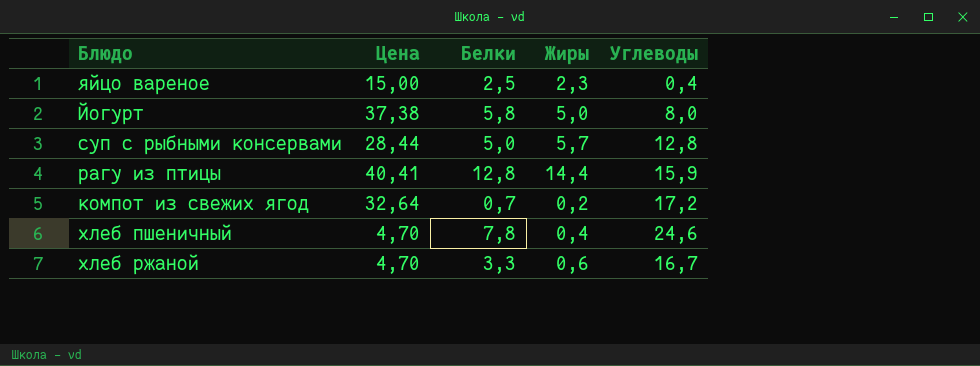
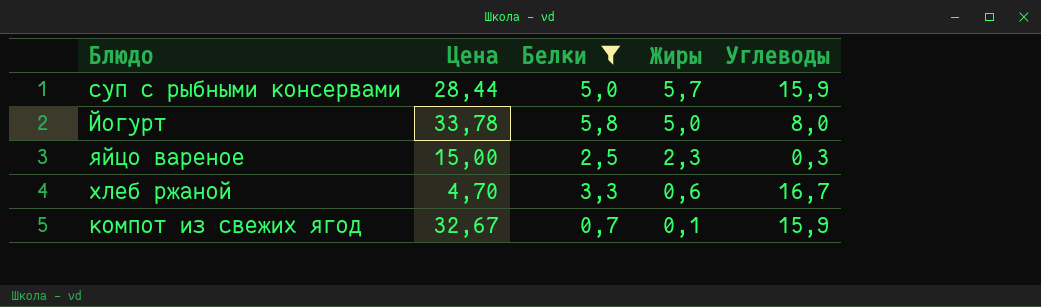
filter: none -> Белки <= 5,8
row order: none -> Жиры descending
суп с рыбными консервами | Углеводы: 12,8 -> 15,9
Йогурт | Цена: 37,38 -> 33,78
яйцо вареное | Углеводы: 0,4 -> 0,3
компот из свежих ягод | Цена: 32,64 -> 32,67
компот из свежих ягод | Жиры: 0,2 -> 0,1
компот из свежих ягод | Углеводы: 17,2 -> 15,9

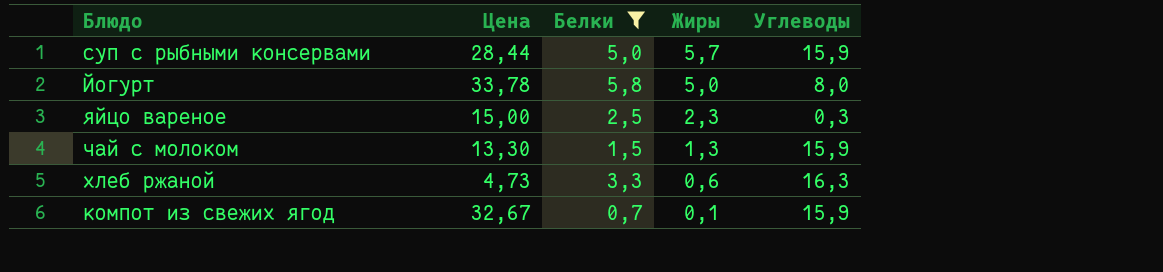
row чай с молоком: none -> 13,30 | 1,5 | 1,3 | 15,9
хлеб ржаной | Цена: 4,70 -> 4,73
хлеб ржаной | Углеводы: 16,7 -> 16,3

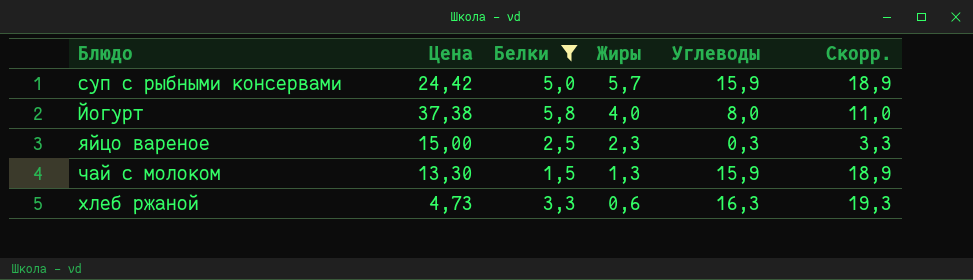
column Скорр. | formula: none -> [Углеводы] + 3
row компот из свежих ягод: 32,67 | 0,7 | 0,1 | 15,9 -> none
суп с рыбными консервами | Цена: 28,44 -> 24,42
Йогурт | Цена: 33,78 -> 37,38
Йогурт | Жиры: 5,0 -> 4,0

